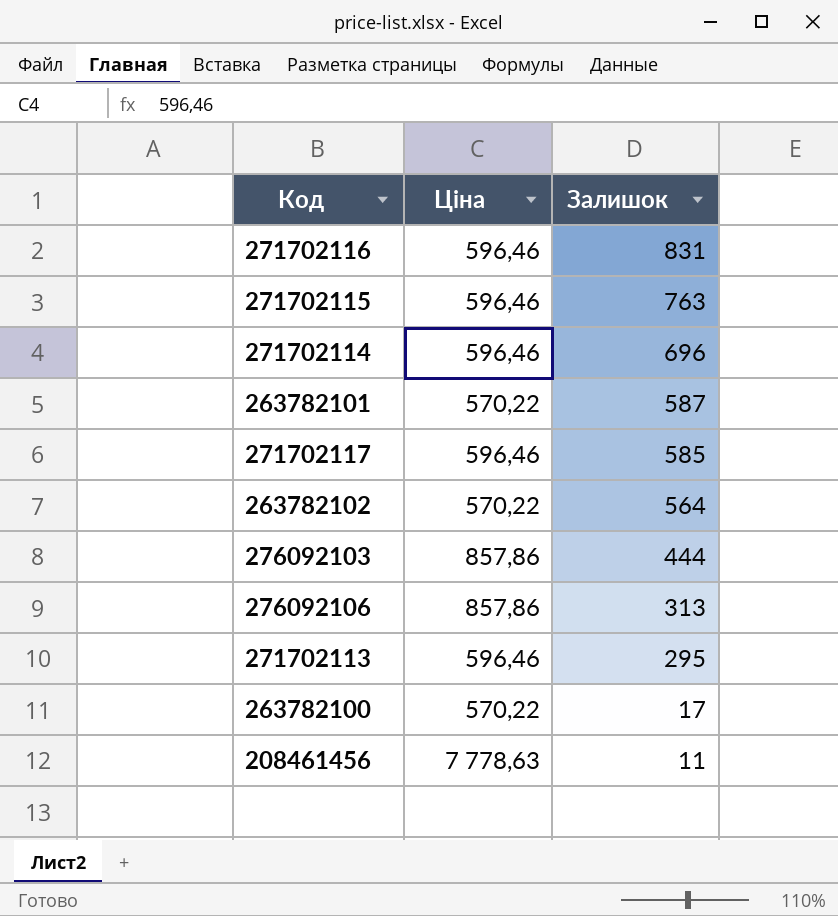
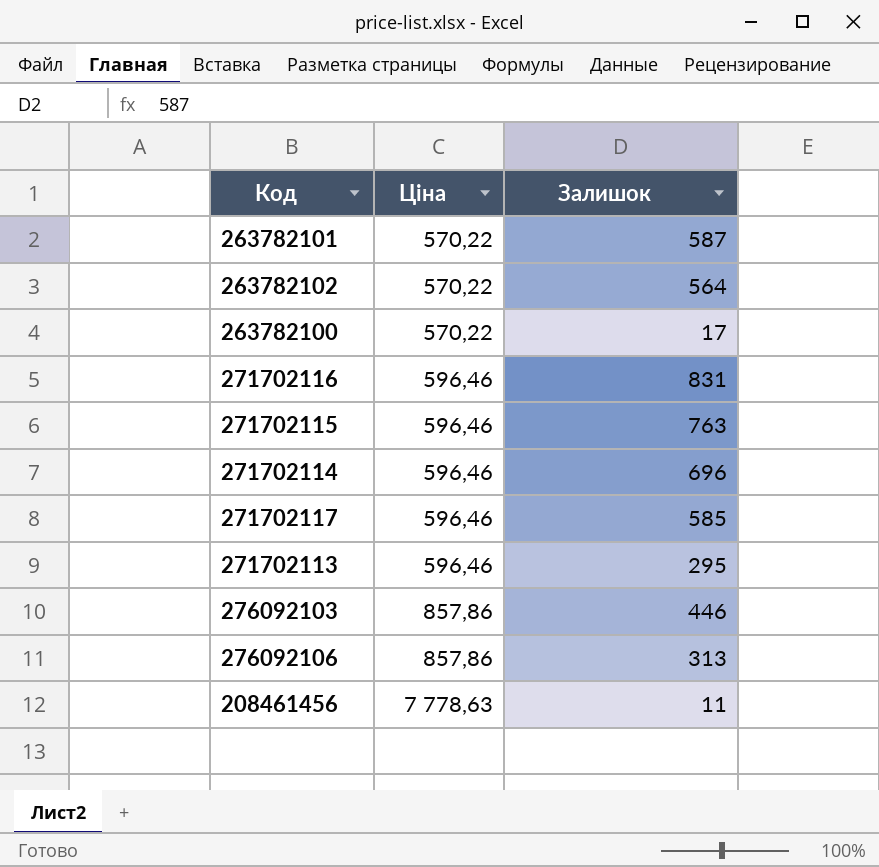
row order: Залишок descending -> Ціна ascending
276092103 | Залишок: 444 -> 446

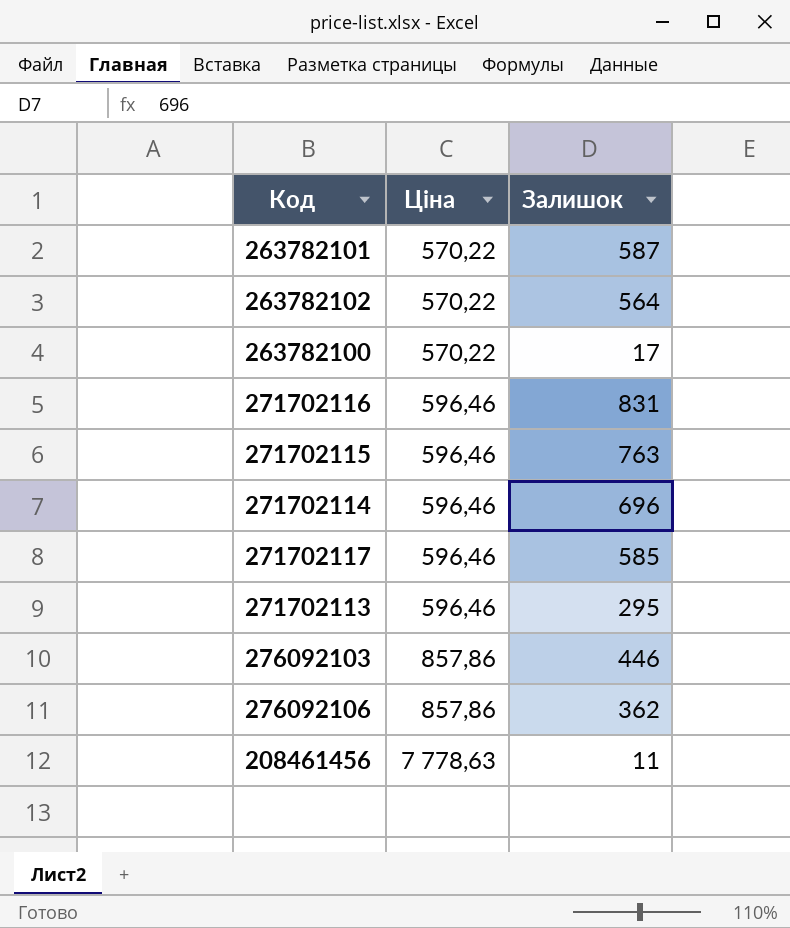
276092106 | Залишок: 313 -> 362

